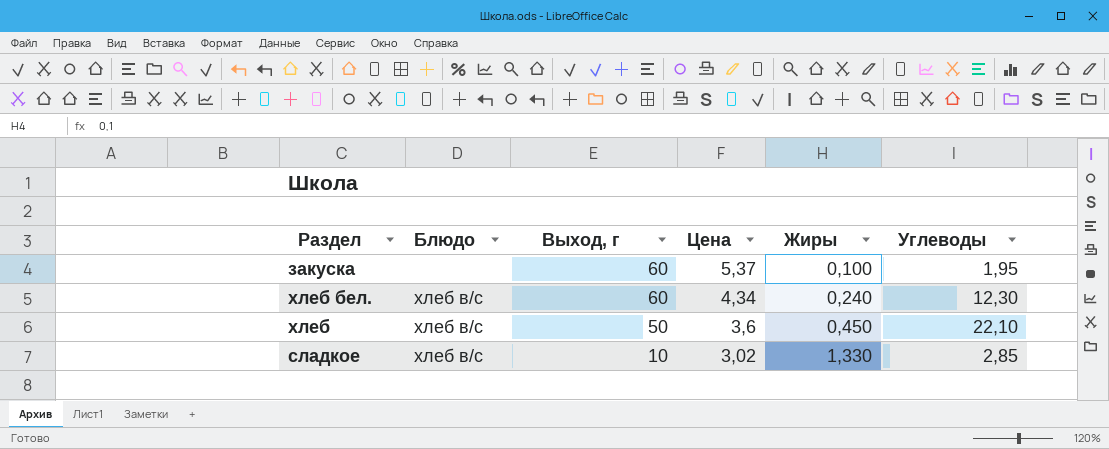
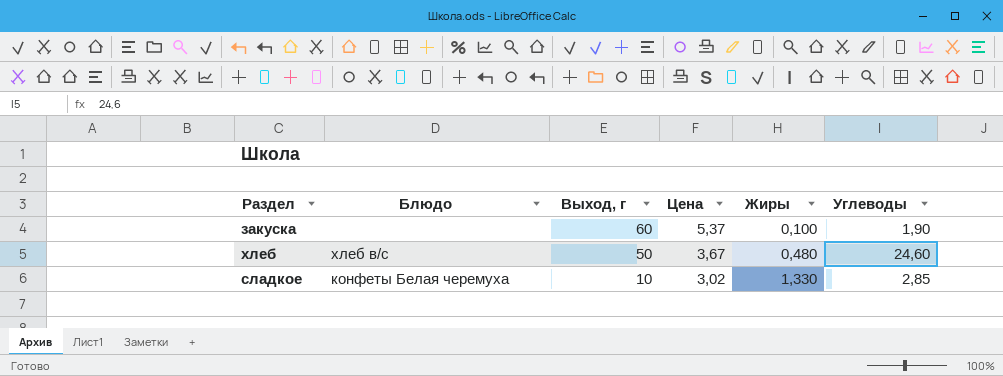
row хлеб бел.: хлеб в/с | 60 | 4,34 | 0,240 | 12,30 -> none
закуска | Углеводы: 1,95 -> 1,90
хлеб | Цена: 3,6 -> 3,67
хлеб | Жиры: 0,450 -> 0,480
хлеб | Углеводы: 22,10 -> 24,60
сладкое | Блюдо: хлеб в/с -> конфеты Белая черемуха

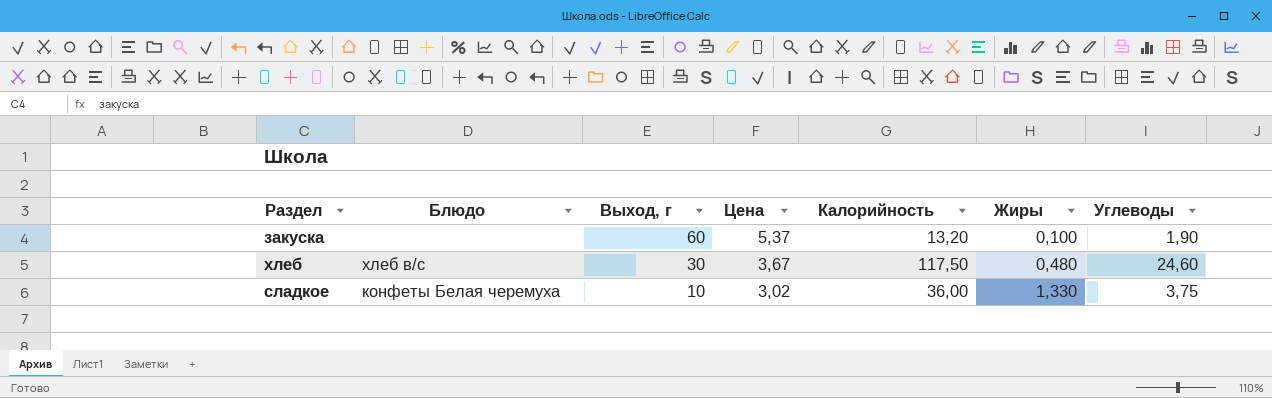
column Калорийность | position: none -> 5
хлеб | Выход, г: 50 -> 30
сладкое | Углеводы: 2,85 -> 3,75

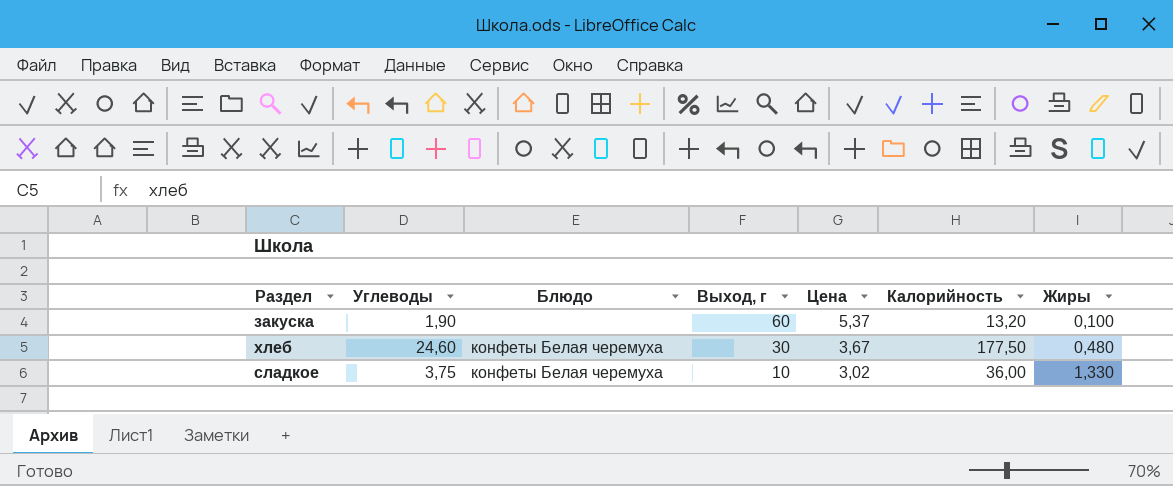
column Углеводы | position: 7 -> 2
хлеб | Блюдо: хлеб в/с -> конфеты Белая черемуха
хлеб | Калорийность: 117,50 -> 177,50

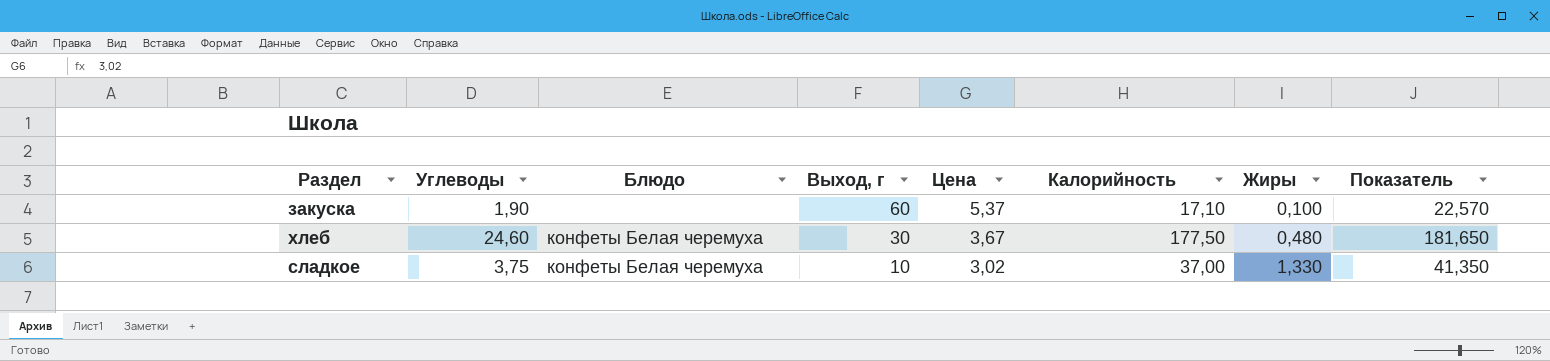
column Показатель | formula: none -> [Цена] + [Калорийность] + [Жиры]
закуска | Калорийность: 13,20 -> 17,10
сладкое | Калорийность: 36,00 -> 37,00

